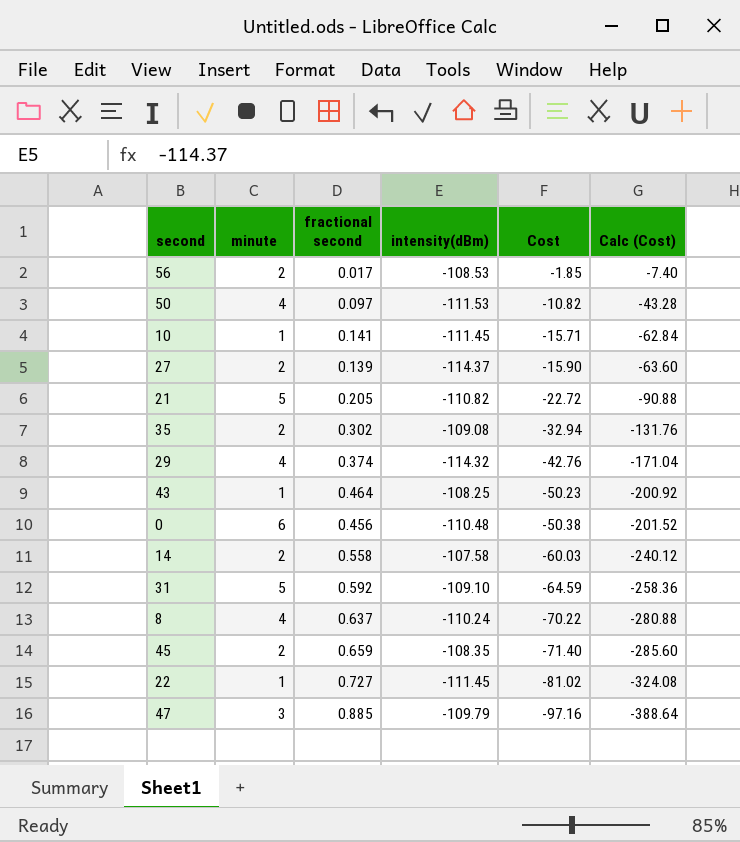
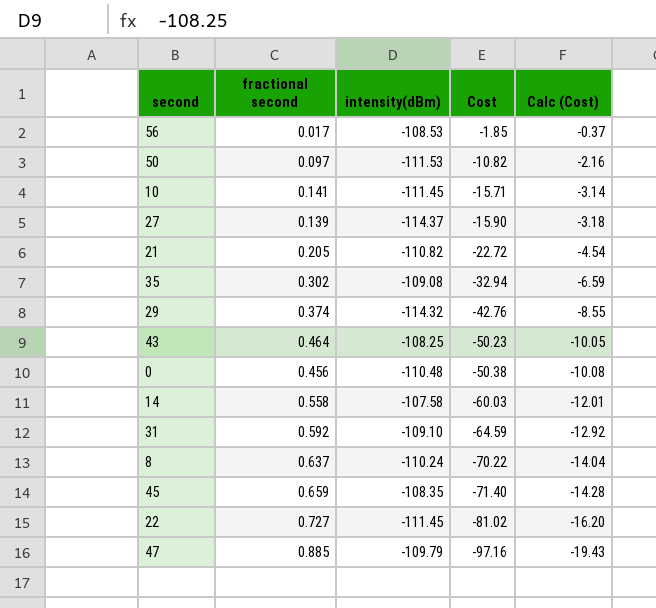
column minute | position: 2 -> none
column Calc (Cost) | formula: [Cost] * 4 -> [Cost] * 0.2

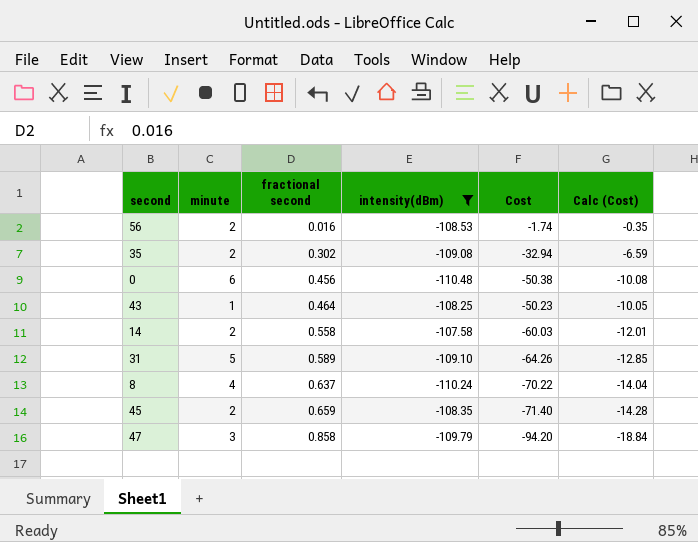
filter: none -> intensity(dBm) >= -110.48
row order: Cost descending -> fractional second ascending
column minute | position: none -> 2
56 | fractional second: 0.017 -> 0.016
56 | Cost: -1.85 -> -1.74
56 | Calc (Cost): -0.37 -> -0.35
31 | fractional second: 0.592 -> 0.589
31 | Cost: -64.59 -> -64.26
31 | Calc (Cost): -12.92 -> -12.85
47 | fractional second: 0.885 -> 0.858
47 | Cost: -97.16 -> -94.20
47 | Calc (Cost): -19.43 -> -18.84

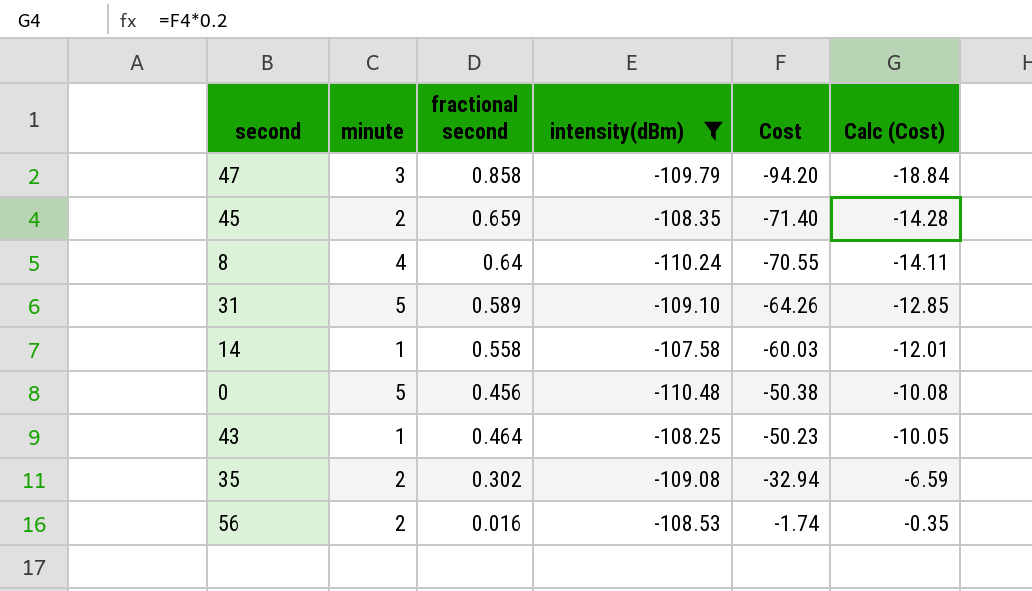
row order: fractional second ascending -> Cost ascending
8 | fractional second: 0.637 -> 0.64
8 | Cost: -70.22 -> -70.55
8 | Calc (Cost): -14.04 -> -14.11
14 | minute: 2 -> 1
0 | minute: 6 -> 5

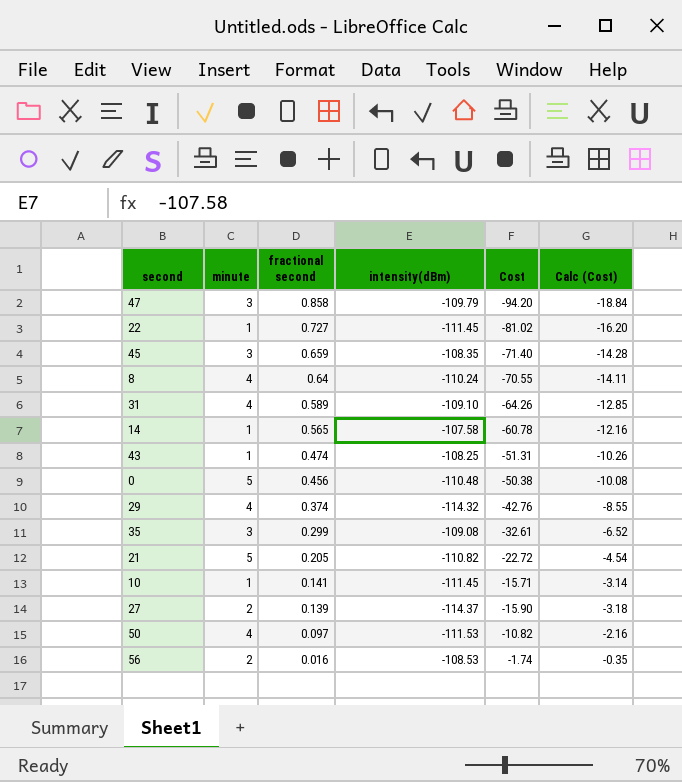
filter: intensity(dBm) >= -110.48 -> none
row order: Cost ascending -> fractional second descending
45 | minute: 2 -> 3
31 | minute: 5 -> 4
14 | fractional second: 0.558 -> 0.565
14 | Cost: -60.03 -> -60.78
14 | Calc (Cost): -12.01 -> -12.16
43 | fractional second: 0.464 -> 0.474
43 | Cost: -50.23 -> -51.31
43 | Calc (Cost): -10.05 -> -10.26
35 | minute: 2 -> 3
35 | fractional second: 0.302 -> 0.299
35 | Cost: -32.94 -> -32.61
35 | Calc (Cost): -6.59 -> -6.52

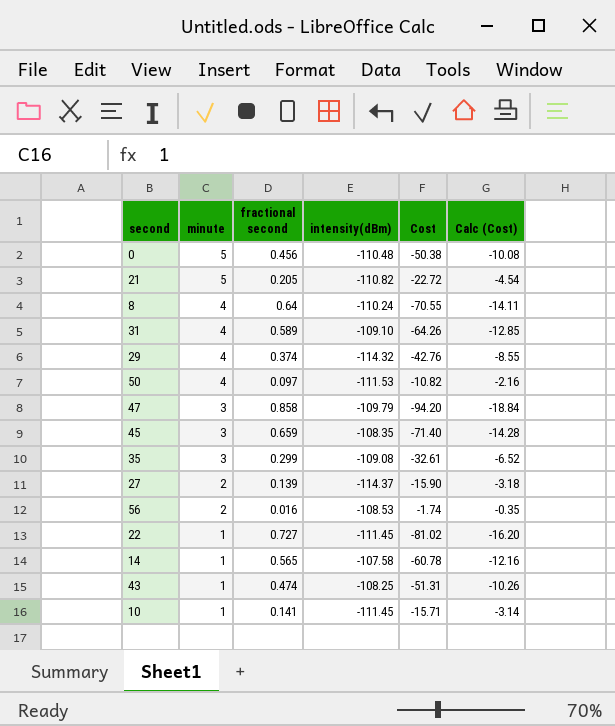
row order: fractional second descending -> minute descending

